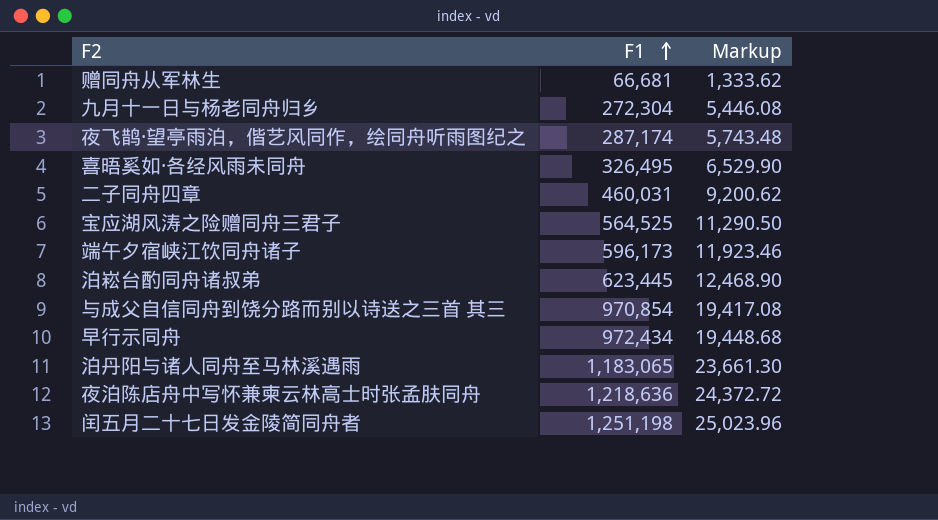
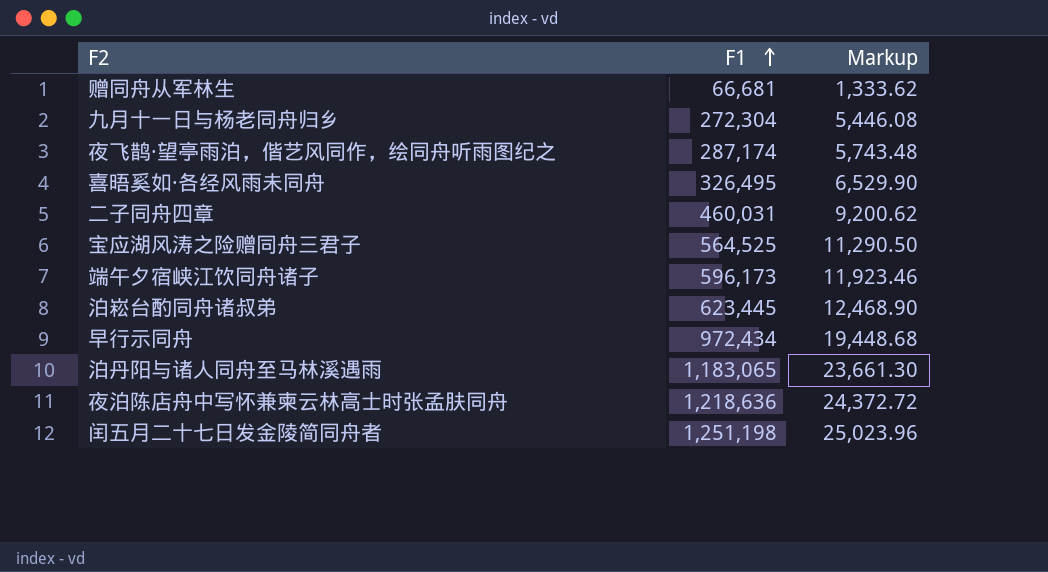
row 与成父自信同舟到饶分路而别以诗送之三首 其三: 970,854 | 19,417.08 -> none

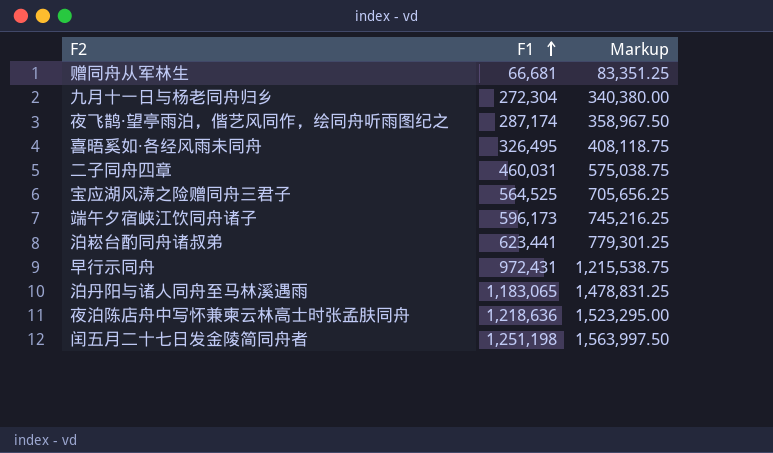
column Markup | formula: [F1] * 0.02 -> [F1] * 1.25
泊崧台酌同舟诸叔弟 | F1: 623,445 -> 623,441
早行示同舟 | F1: 972,434 -> 972,431

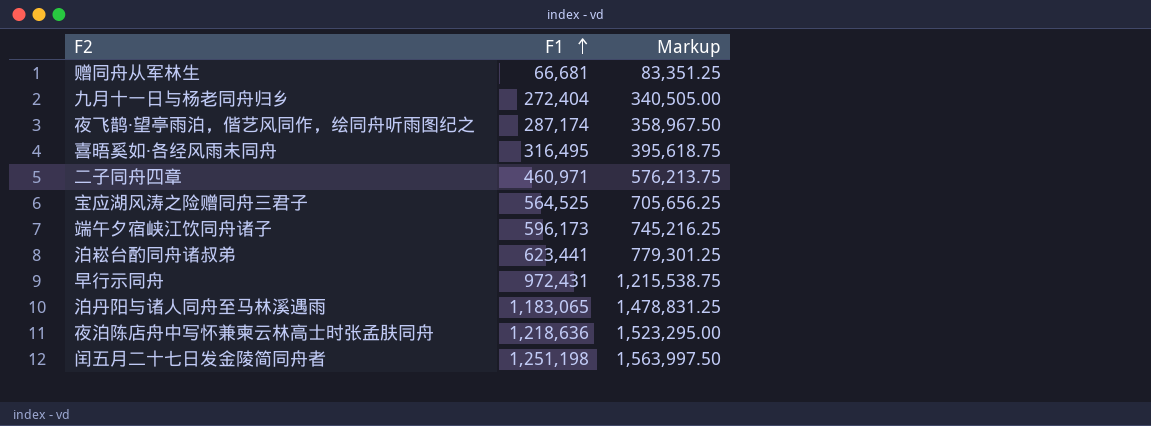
九月十一日与杨老同舟归乡 | F1: 272,304 -> 272,404
九月十一日与杨老同舟归乡 | Markup: 340,380.00 -> 340,505.00
喜晤奚如·各经风雨未同舟 | F1: 326,495 -> 316,495
喜晤奚如·各经风雨未同舟 | Markup: 408,118.75 -> 395,618.75
二子同舟四章 | F1: 460,031 -> 460,971
二子同舟四章 | Markup: 575,038.75 -> 576,213.75

